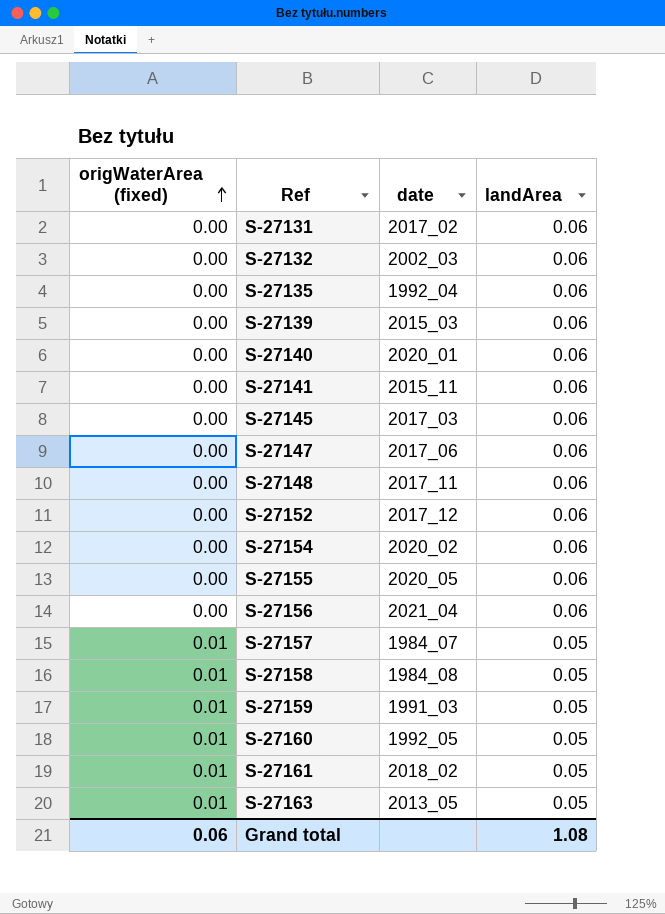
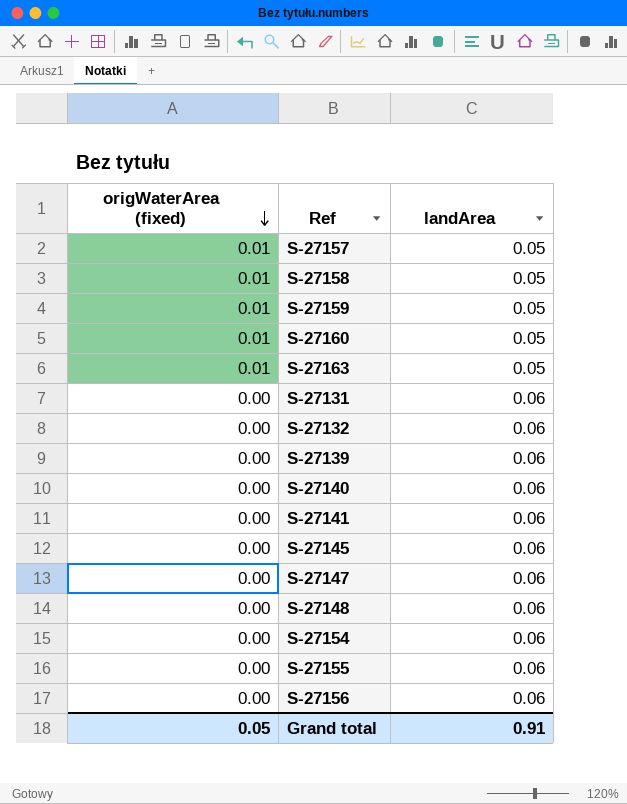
row order: origWaterArea (fixed) ascending -> origWaterArea (fixed) descending
column date | position: 3 -> none
row S-27135: 0.00 | 1992_04 | 0.06 -> none
row S-27152: 0.00 | 2017_12 | 0.06 -> none
row S-27161: 0.01 | 2018_02 | 0.05 -> none
Grand total | origWaterArea (fixed): 0.06 -> 0.05
Grand total | landArea: 1.08 -> 0.91

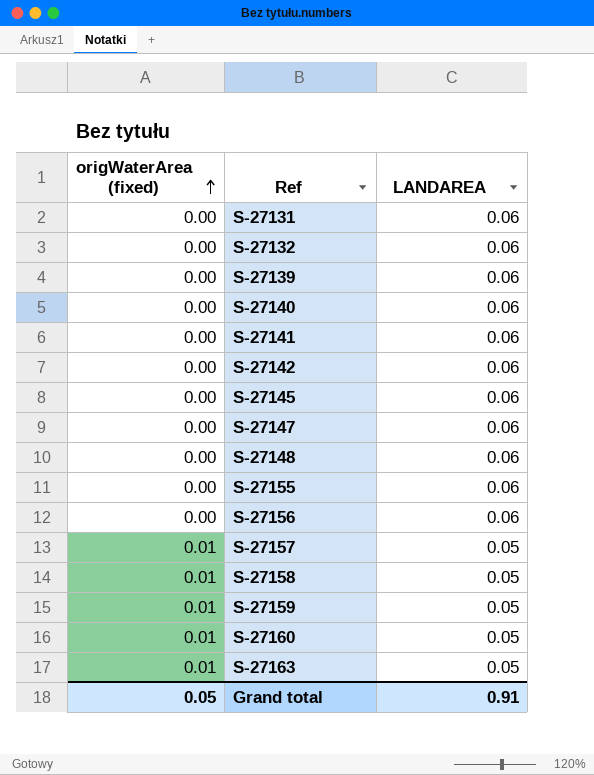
row order: origWaterArea (fixed) descending -> origWaterArea (fixed) ascending
column name: landArea -> LANDAREA
row S-27154: 0.00 | 0.06 -> none
row S-27142: none -> 0.00 | 0.06

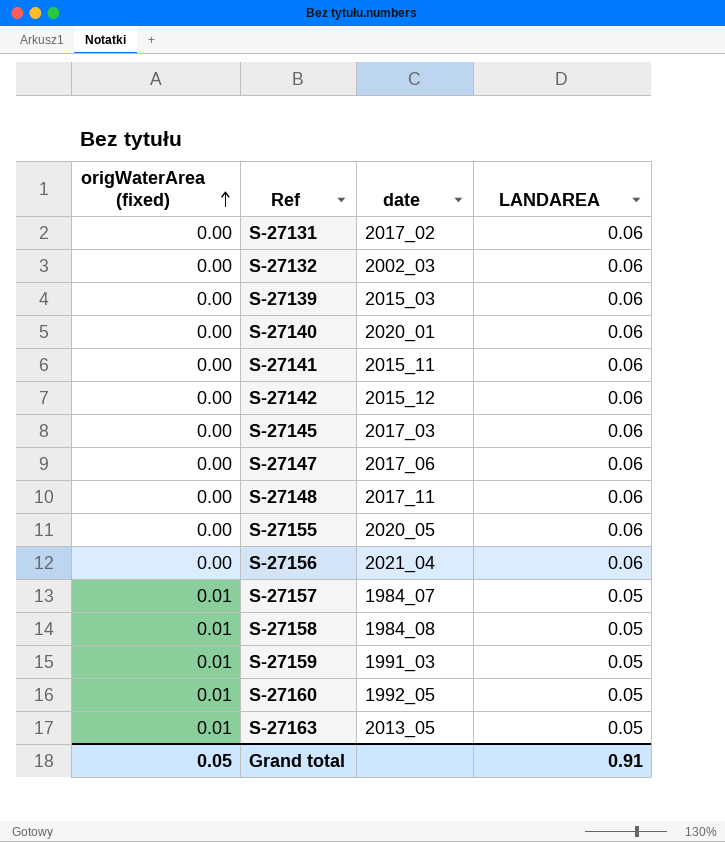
column date | position: none -> 3

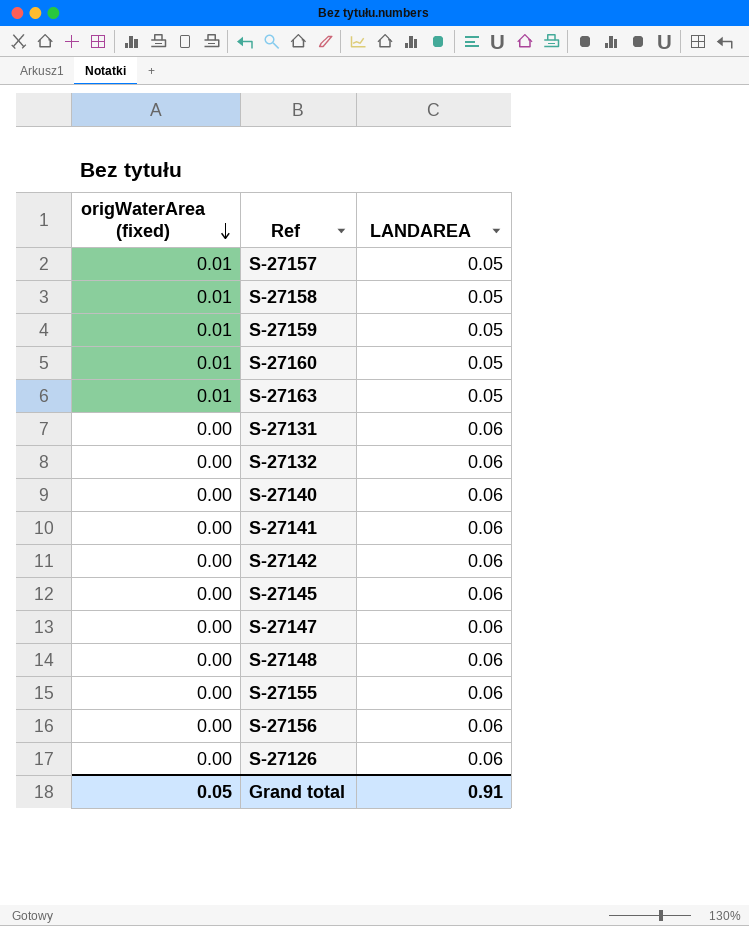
row order: origWaterArea (fixed) ascending -> origWaterArea (fixed) descending
column date | position: 3 -> none
row S-27139: 0.00 | 2015_03 | 0.06 -> none
row S-27126: none -> 0.00 | 0.06

